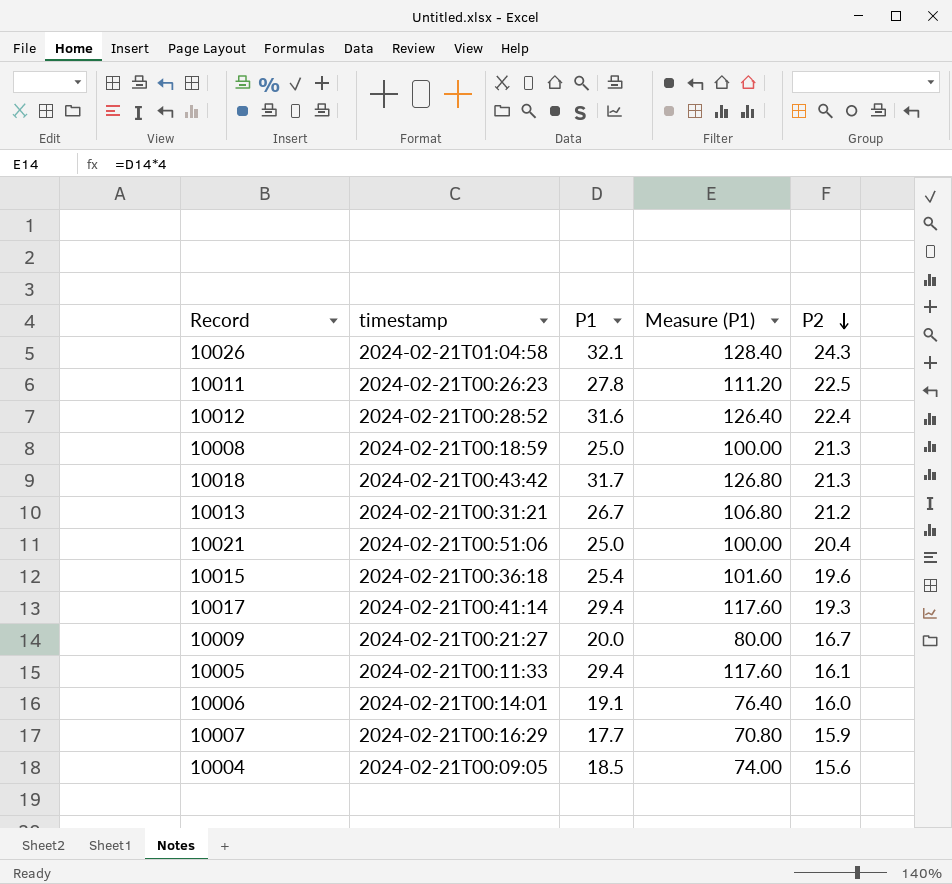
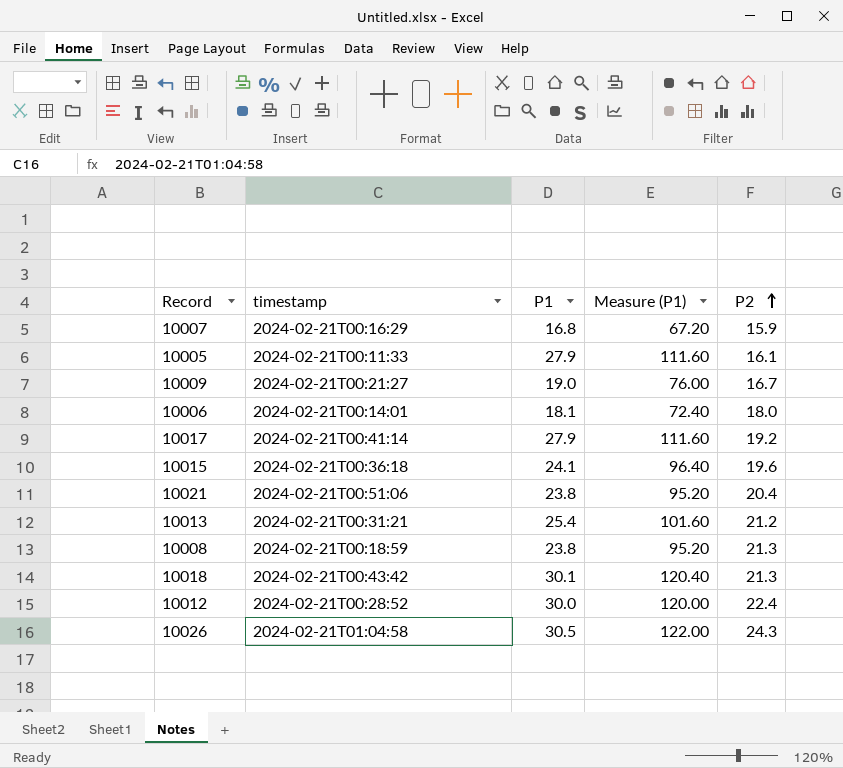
row order: P2 descending -> P2 ascending
row 10011: 2024-02-21T00:26:23 | 27.8 | 111.20 | 22.5 -> none
row 10004: 2024-02-21T00:09:05 | 18.5 | 74.00 | 15.6 -> none
10007 | P1: 17.7 -> 16.8
10007 | Measure (P1): 70.80 -> 67.20
10005 | P1: 29.4 -> 27.9
10005 | Measure (P1): 117.60 -> 111.60
10009 | P1: 20.0 -> 19.0
10009 | Measure (P1): 80.00 -> 76.00
10006 | P1: 19.1 -> 18.1
10006 | Measure (P1): 76.40 -> 72.40
10006 | P2: 16.0 -> 18.0
10017 | P1: 29.4 -> 27.9
10017 | Measure (P1): 117.60 -> 111.60
10017 | P2: 19.3 -> 19.2
10015 | P1: 25.4 -> 24.1
10015 | Measure (P1): 101.60 -> 96.40
10021 | P1: 25.0 -> 23.8
10021 | Measure (P1): 100.00 -> 95.20
10013 | P1: 26.7 -> 25.4
10013 | Measure (P1): 106.80 -> 101.60
10008 | P1: 25.0 -> 23.8
10008 | Measure (P1): 100.00 -> 95.20
10018 | P1: 31.7 -> 30.1
10018 | Measure (P1): 126.80 -> 120.40
10012 | P1: 31.6 -> 30.0
10012 | Measure (P1): 126.40 -> 120.00
10026 | P1: 32.1 -> 30.5
10026 | Measure (P1): 128.40 -> 122.00

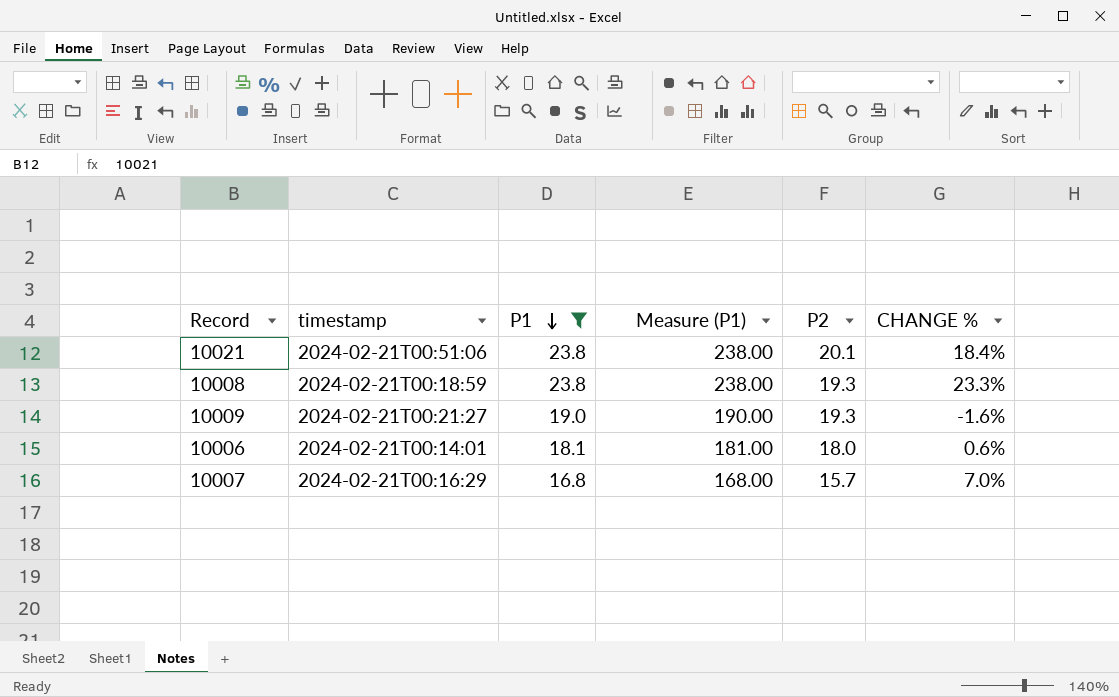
filter: none -> P1 <= 23.8
row order: P2 ascending -> P1 descending
column Measure (P1) | formula: [P1] * 4 -> [P1] * 10
column CHANGE % | formula: none -> ([P1] - [P2]) / [P2]
10021 | P2: 20.4 -> 20.1
10008 | P2: 21.3 -> 19.3
10009 | P2: 16.7 -> 19.3
10007 | P2: 15.9 -> 15.7

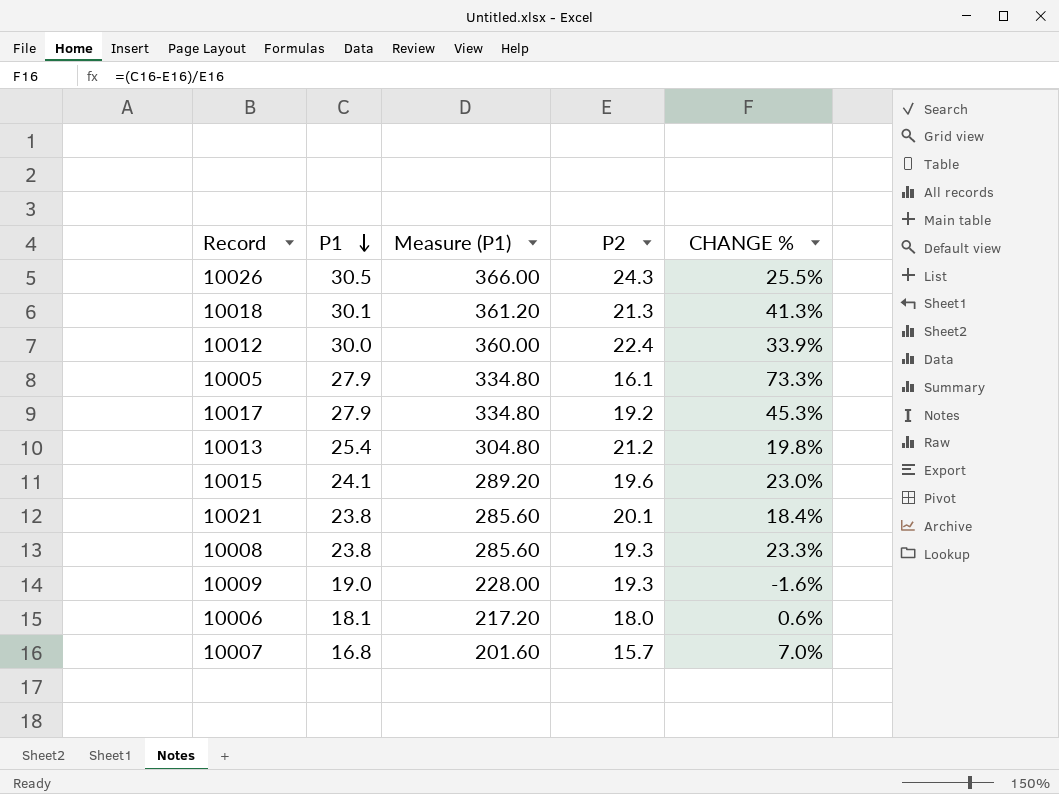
filter: P1 <= 23.8 -> none
column timestamp | position: 2 -> none
column Measure (P1) | formula: [P1] * 10 -> [P1] * 12

